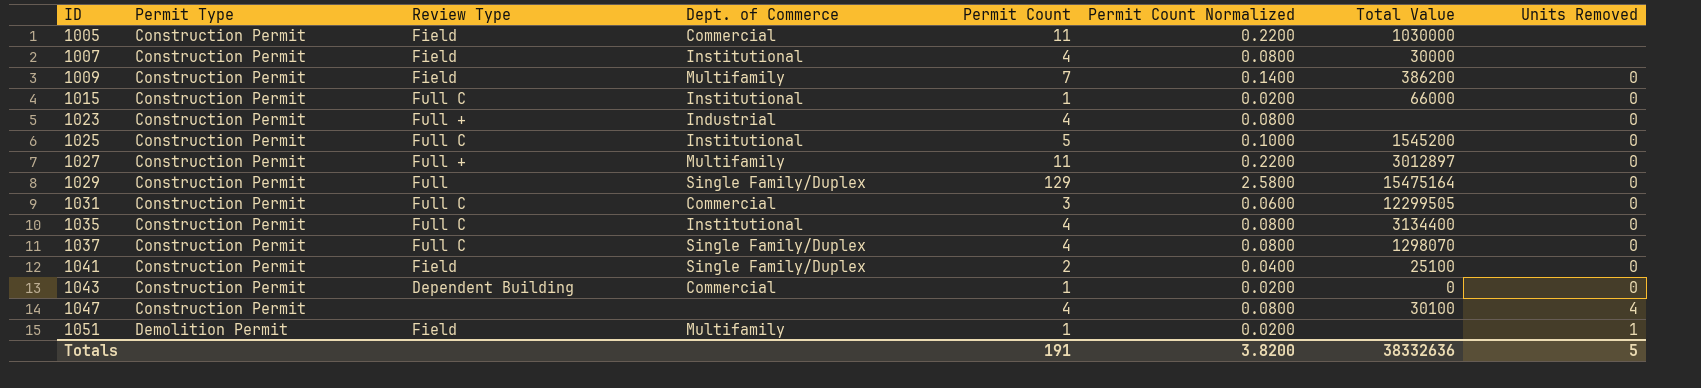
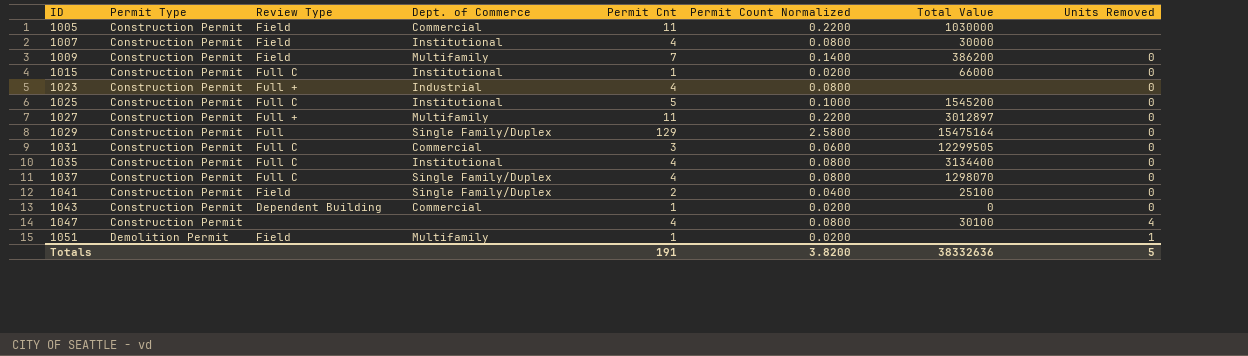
column name: Permit Count -> Permit Cnt

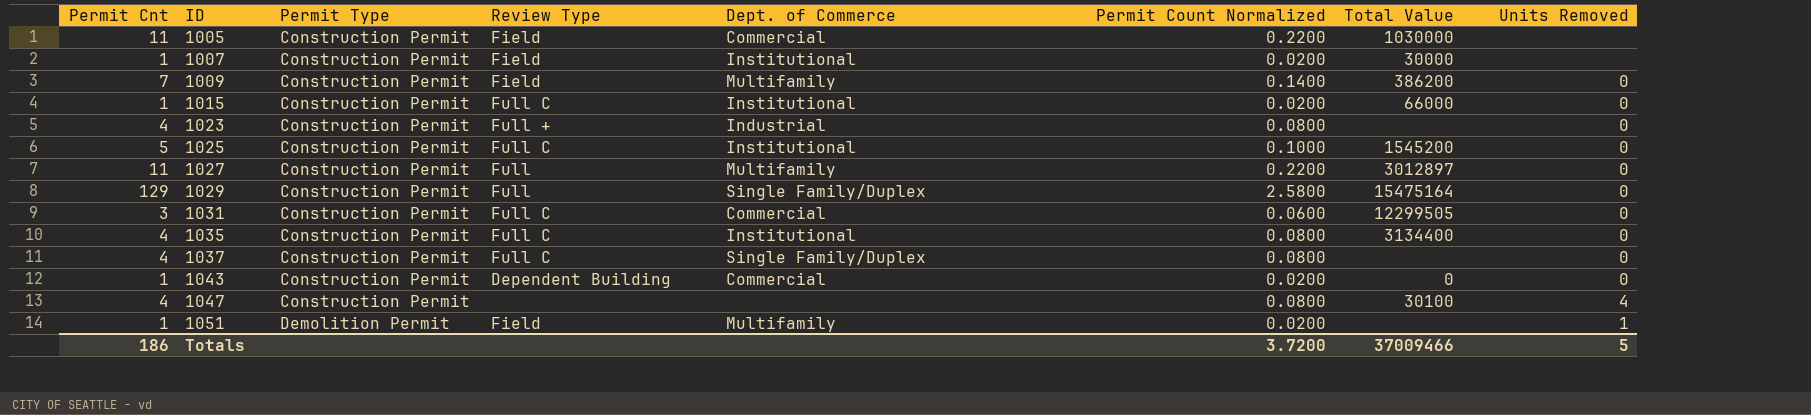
column Permit Cnt | position: 5 -> 1
row 1041: Construction Permit | Field | Single Family/Duplex | 2 | 0.0400 | 25100 | 0 -> none
1007 | Permit Cnt: 4 -> 1
1007 | Permit Count Normalized: 0.0800 -> 0.0200
1027 | Review Type: Full + -> Full
1037 | Total Value: 1298070 -> none
Totals | Permit Cnt: 191 -> 186
Totals | Permit Count Normalized: 3.8200 -> 3.7200
Totals | Total Value: 38332636 -> 37009466

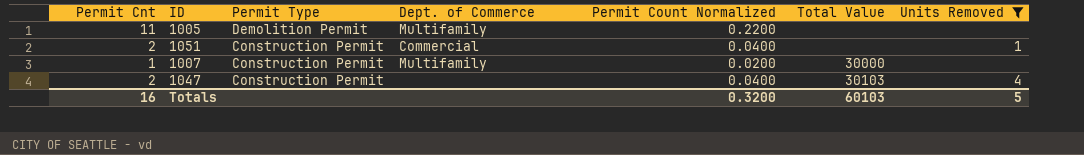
filter: none -> Units Removed != 0
row order: ID ascending -> Permit Type descending
column Review Type | position: 4 -> none
1005 | Permit Type: Construction Permit -> Demolition Permit
1005 | Dept. of Commerce: Commercial -> Multifamily
1005 | Total Value: 1030000 -> none
1051 | Permit Cnt: 1 -> 2
1051 | Permit Type: Demolition Permit -> Construction Permit
1051 | Dept. of Commerce: Multifamily -> Commercial
1051 | Permit Count Normalized: 0.0200 -> 0.0400
1007 | Dept. of Commerce: Institutional -> Multifamily
1047 | Permit Cnt: 4 -> 2
1047 | Permit Count Normalized: 0.0800 -> 0.0400
1047 | Total Value: 30100 -> 30103
Totals | Permit Cnt: 186 -> 16
Totals | Permit Count Normalized: 3.7200 -> 0.3200
Totals | Total Value: 37009466 -> 60103

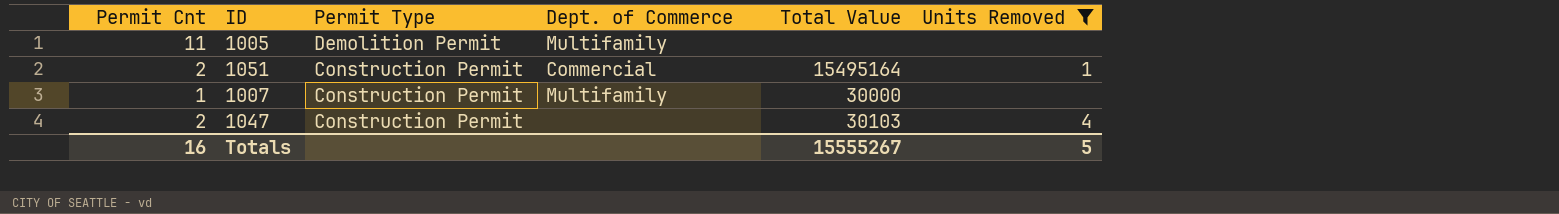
column Permit Count Normalized | formula: [Permit Cnt] * 0.02 -> none
1051 | Total Value: none -> 15495164
Totals | Total Value: 60103 -> 15555267

